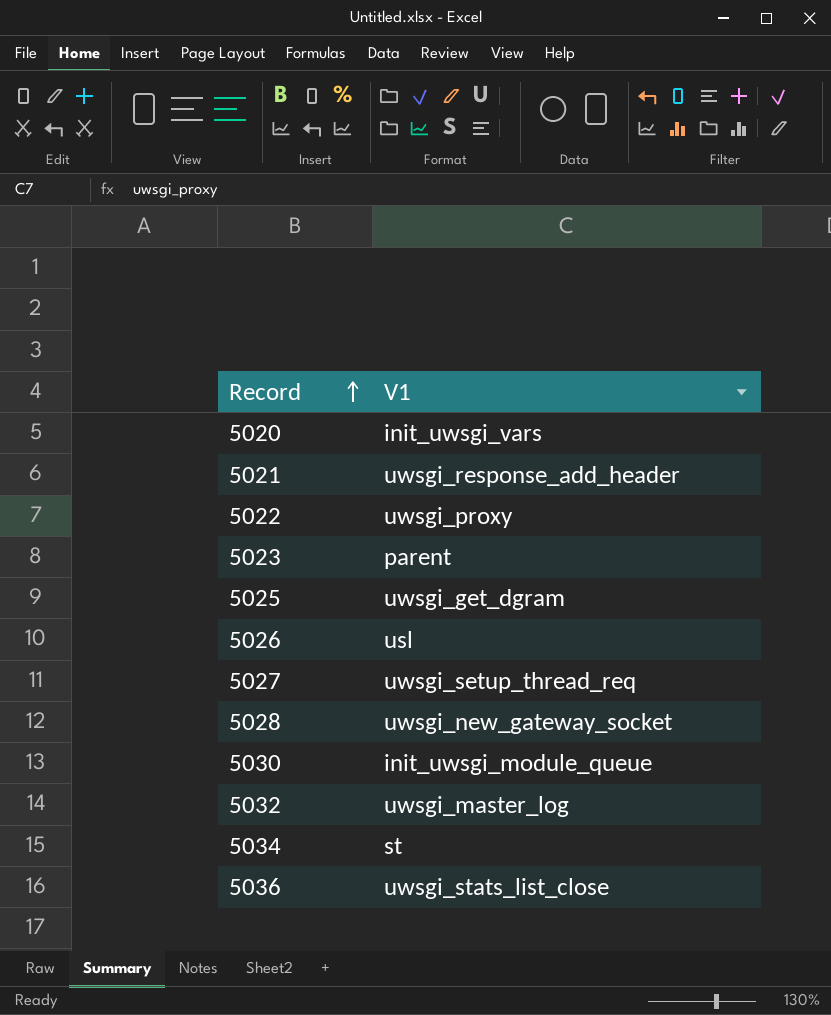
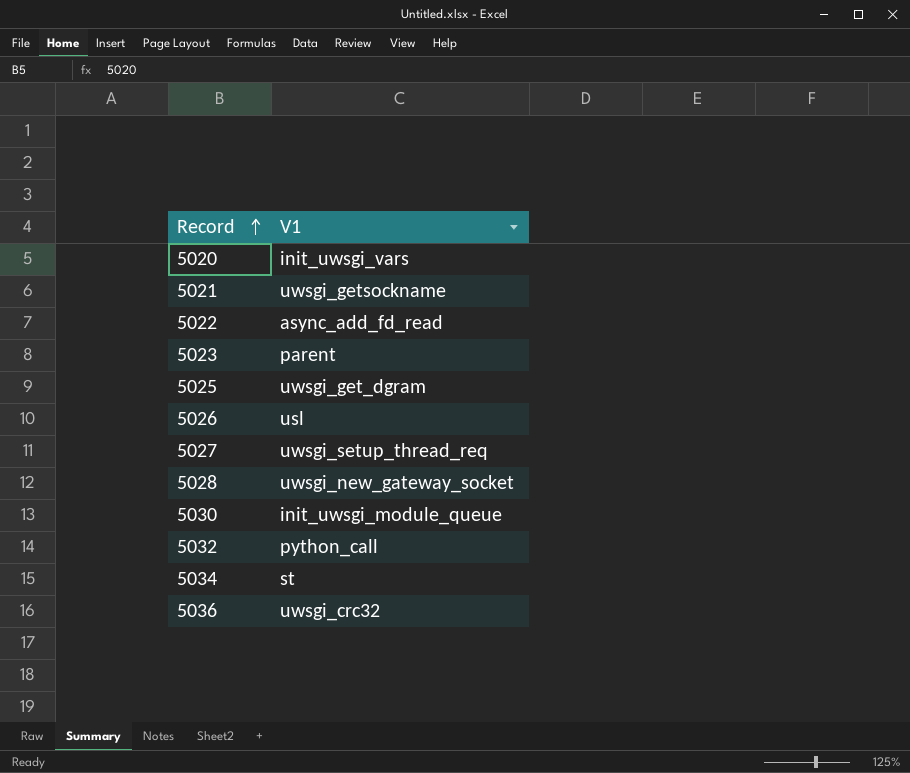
5021 | V1: uwsgi_response_add_header -> uwsgi_getsockname
5022 | V1: uwsgi_proxy -> async_add_fd_read
5032 | V1: uwsgi_master_log -> python_call
5036 | V1: uwsgi_stats_list_close -> uwsgi_crc32

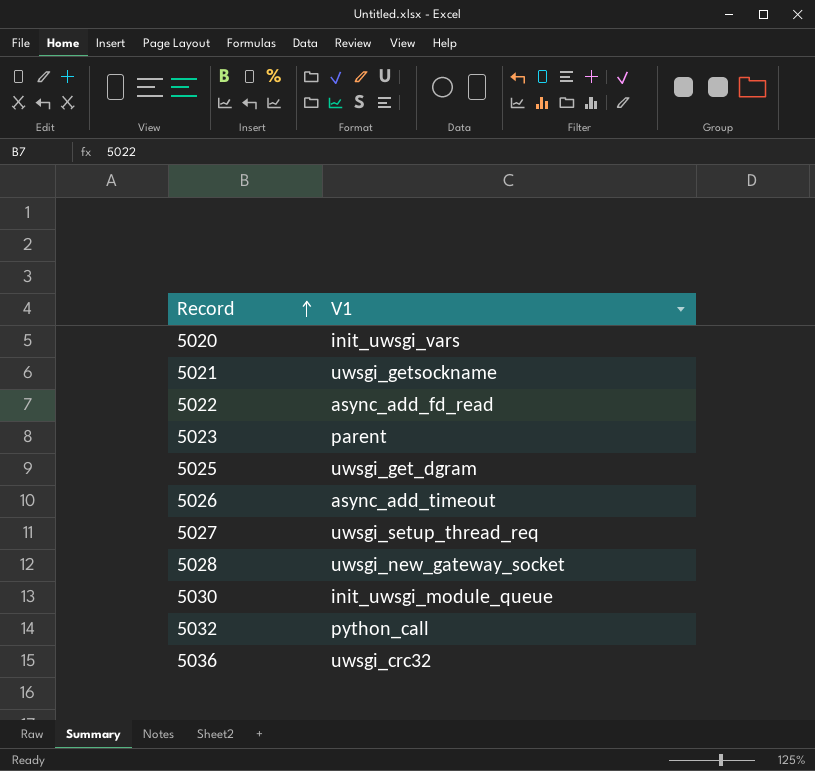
row 5034: st -> none
5026 | V1: usl -> async_add_timeout

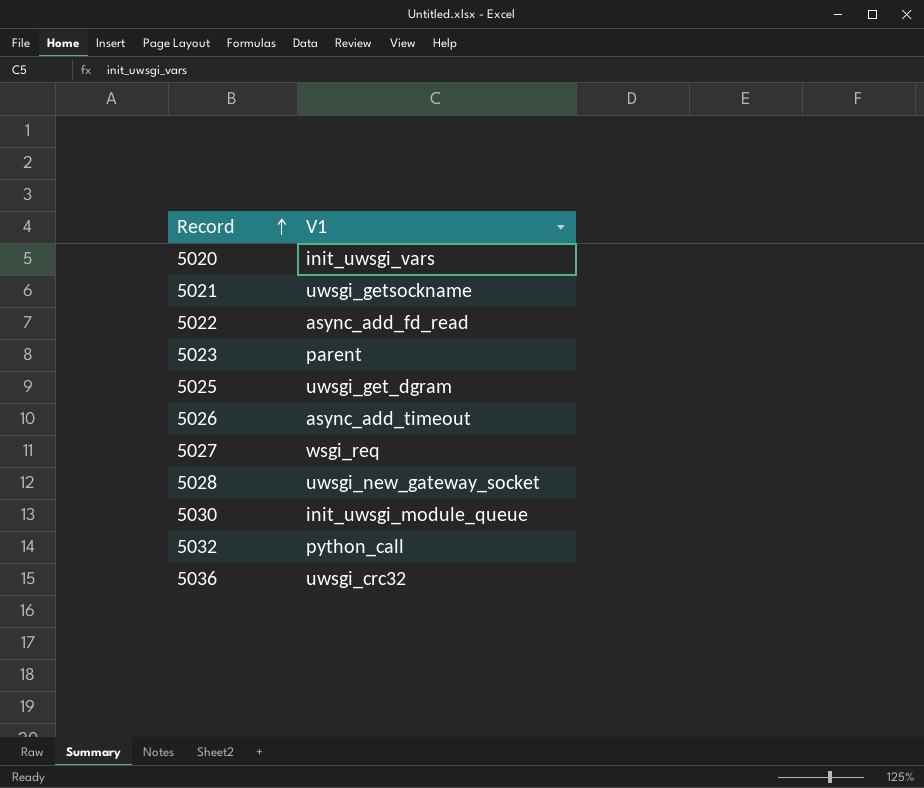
5027 | V1: uwsgi_setup_thread_req -> wsgi_req

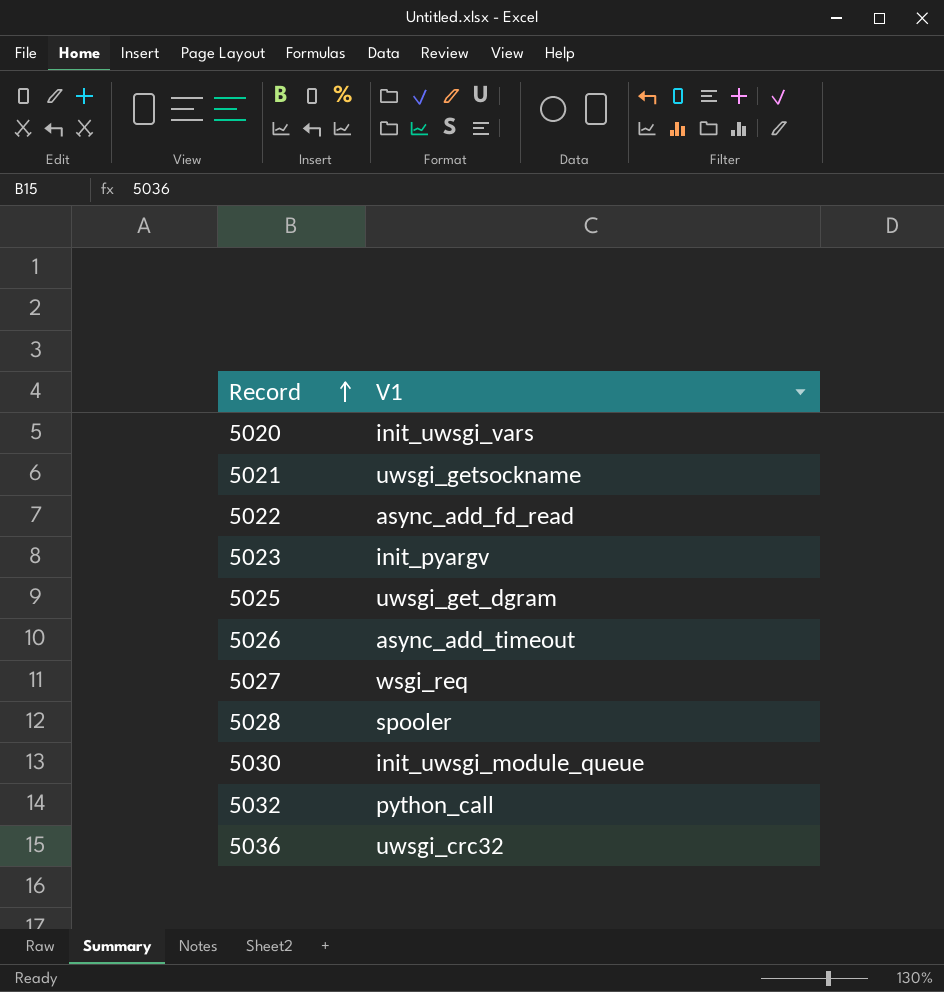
5023 | V1: parent -> init_pyargv
5028 | V1: uwsgi_new_gateway_socket -> spooler

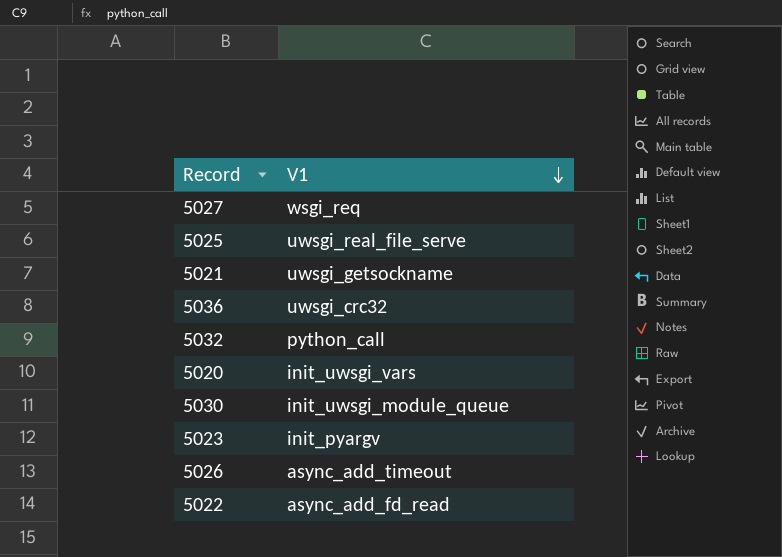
row order: Record ascending -> V1 descending
row 5028: spooler -> none
5025 | V1: uwsgi_get_dgram -> uwsgi_real_file_serve

